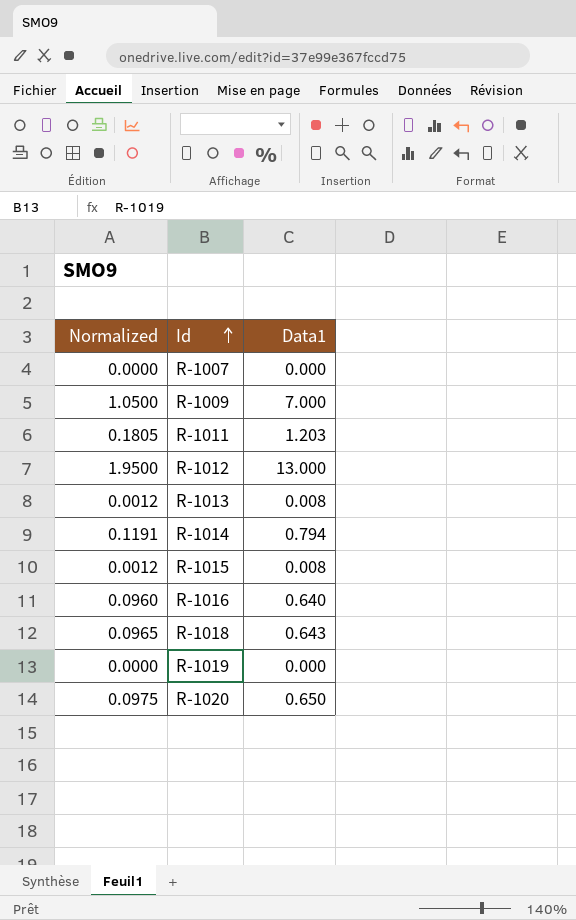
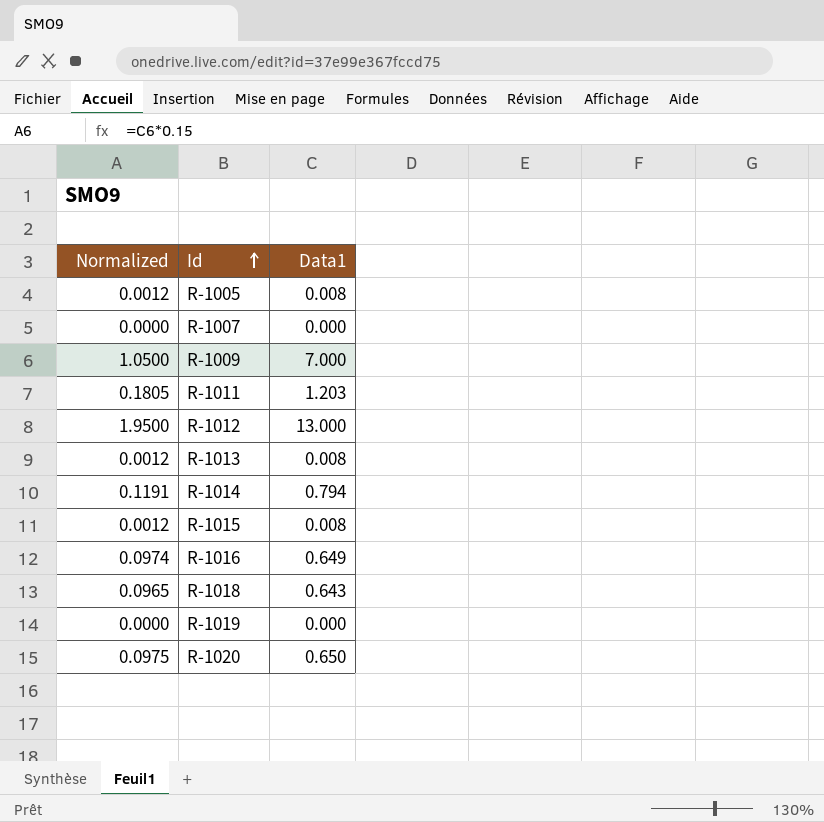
row R-1005: none -> 0.0012 | 0.008
R-1016 | Normalized: 0.0960 -> 0.0974
R-1016 | Data1: 0.640 -> 0.649

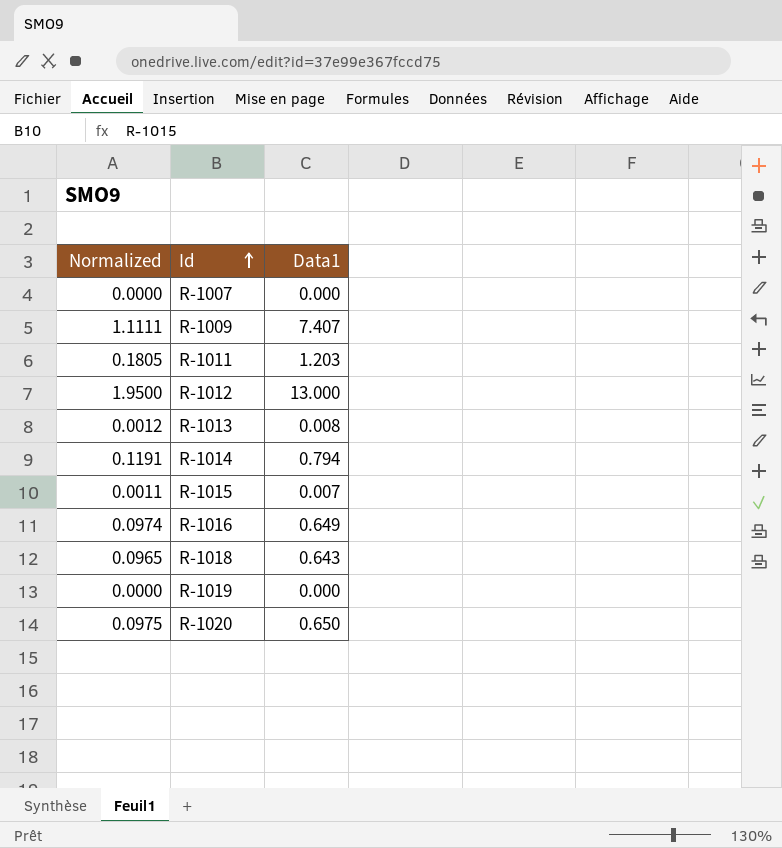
row R-1005: 0.0012 | 0.008 -> none
R-1009 | Normalized: 1.0500 -> 1.1111
R-1009 | Data1: 7.000 -> 7.407
R-1015 | Normalized: 0.0012 -> 0.0011
R-1015 | Data1: 0.008 -> 0.007

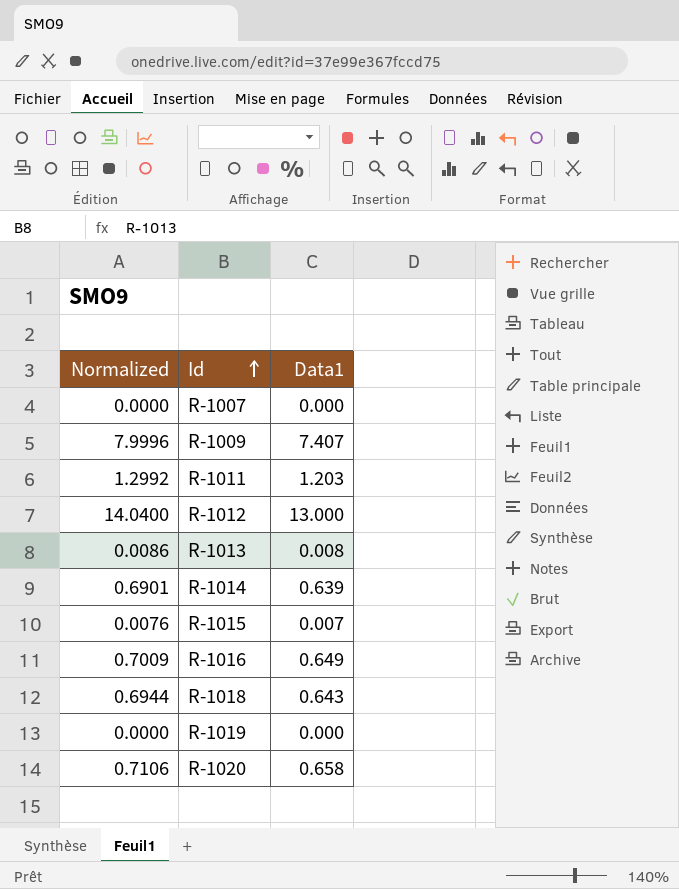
column Normalized | formula: [Data1] * 0.15 -> [Data1] * 1.08
R-1014 | Data1: 0.794 -> 0.639
R-1020 | Data1: 0.650 -> 0.658

